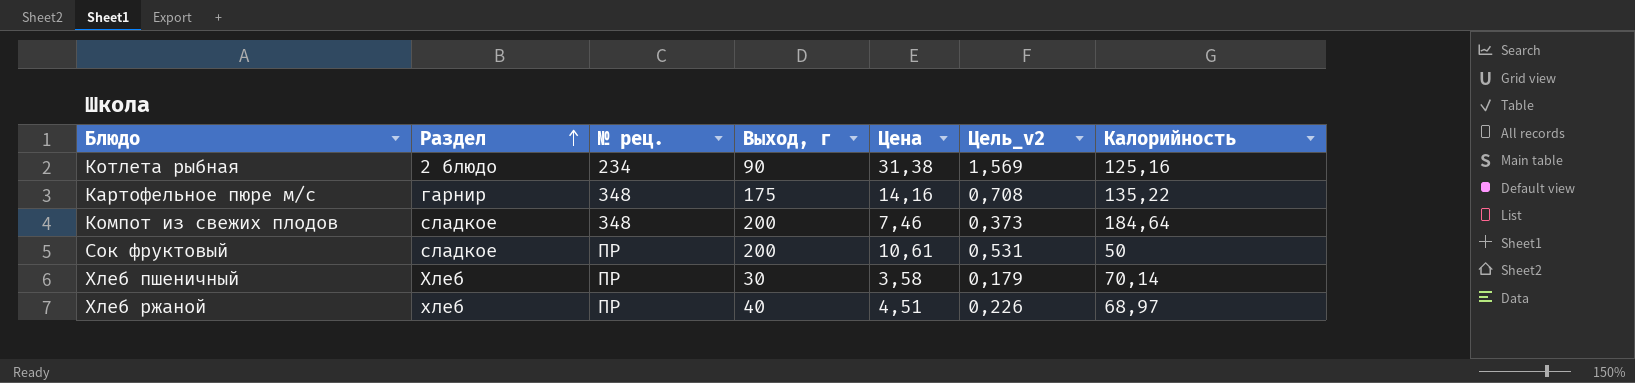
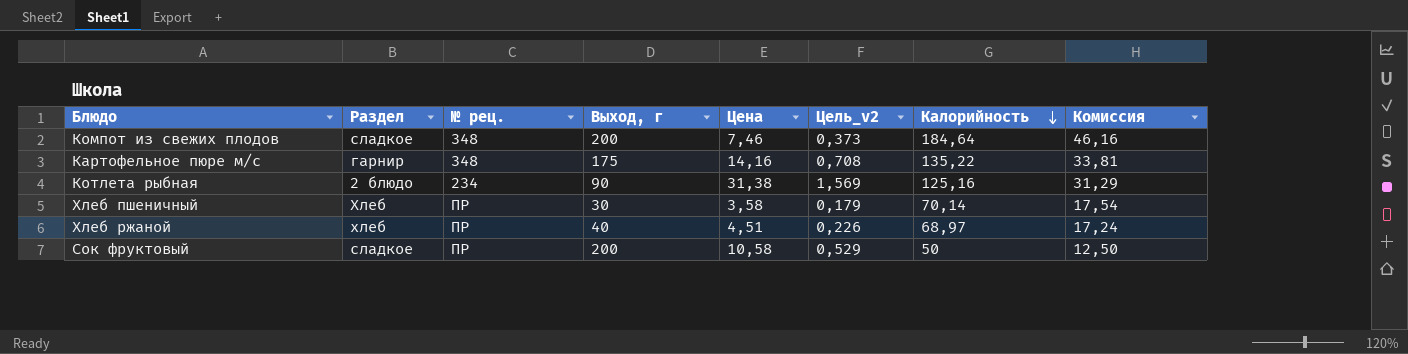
row order: Раздел ascending -> Калорийность descending
column Комиссия | formula: none -> [Калорийность] * 0,25
Сок фруктовый | Цена: 10,61 -> 10,58
Сок фруктовый | Цель_v2: 0,531 -> 0,529

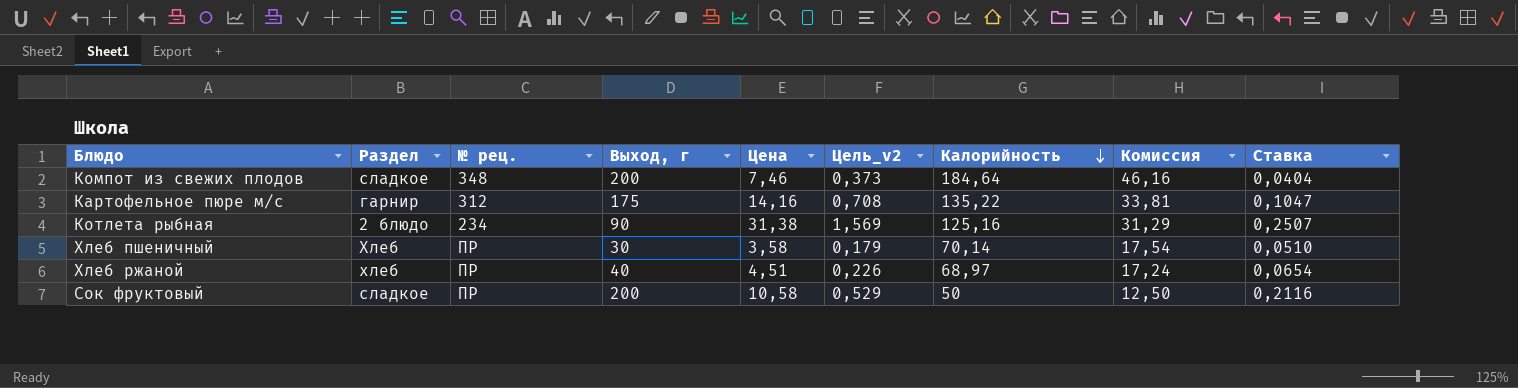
column Ставка | formula: none -> [Цена] / [Калорийность]
Картофельное пюре м/с | № рец.: 348 -> 312

